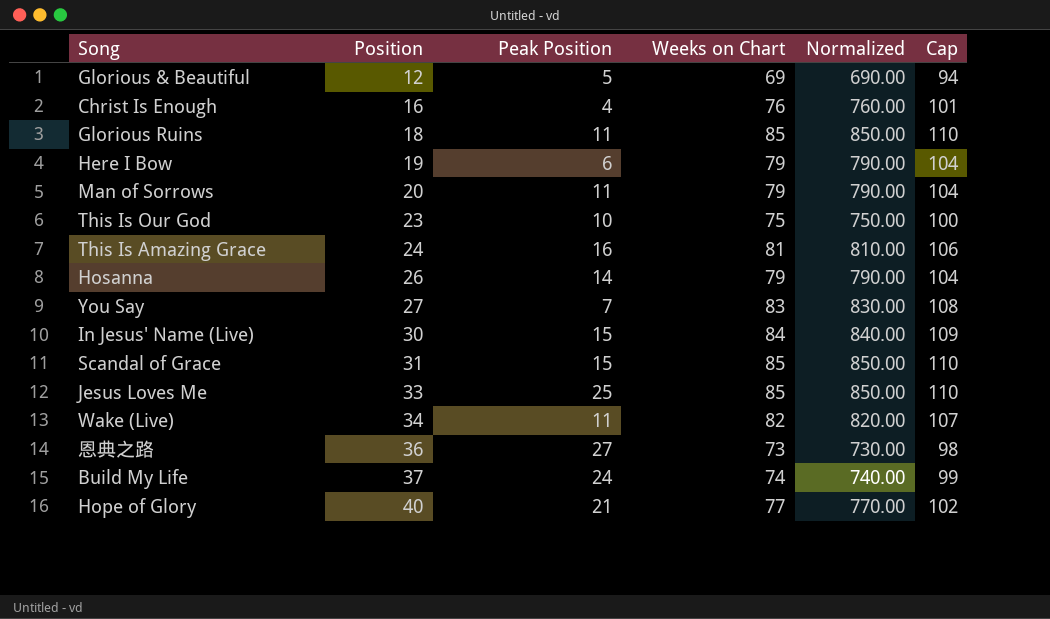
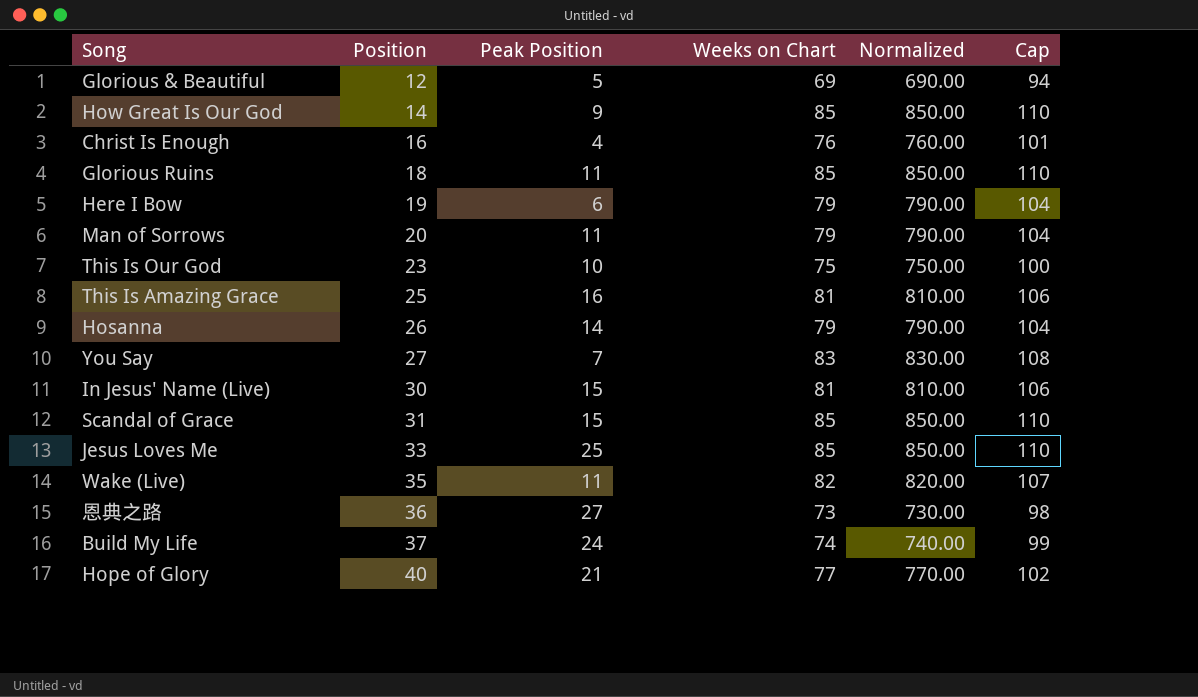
row How Great Is Our God: none -> 14 | 9 | 85 | 850.00 | 110
This Is Amazing Grace | Position: 24 -> 25
In Jesus' Name (Live) | Weeks on Chart: 84 -> 81
In Jesus' Name (Live) | Normalized: 840.00 -> 810.00
In Jesus' Name (Live) | Cap: 109 -> 106
Wake (Live) | Position: 34 -> 35

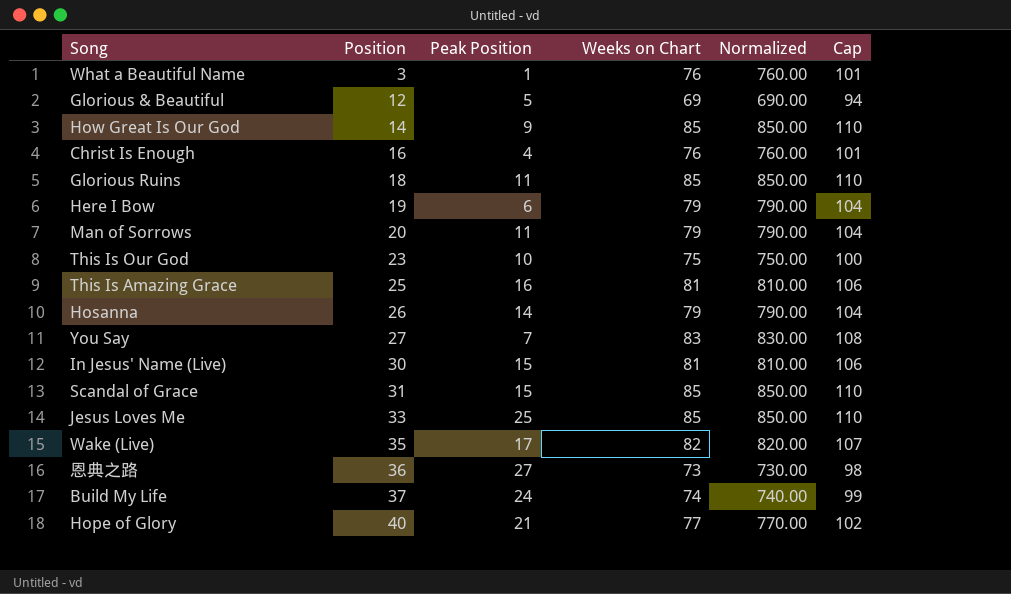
row What a Beautiful Name: none -> 3 | 1 | 76 | 760.00 | 101
Wake (Live) | Peak Position: 11 -> 17

